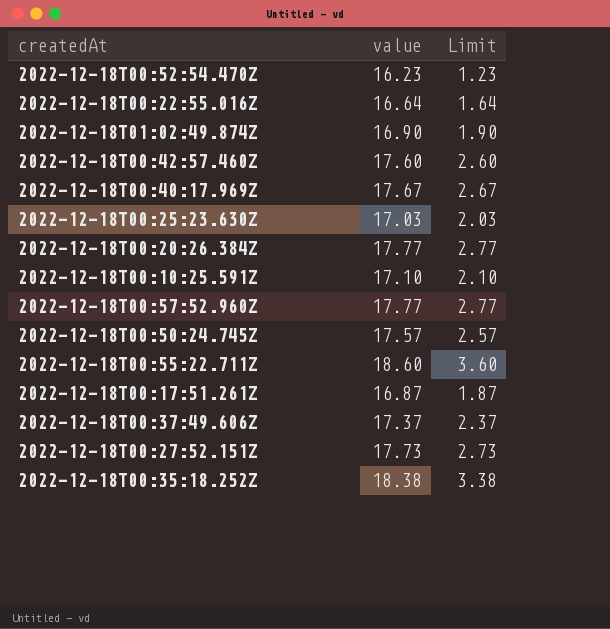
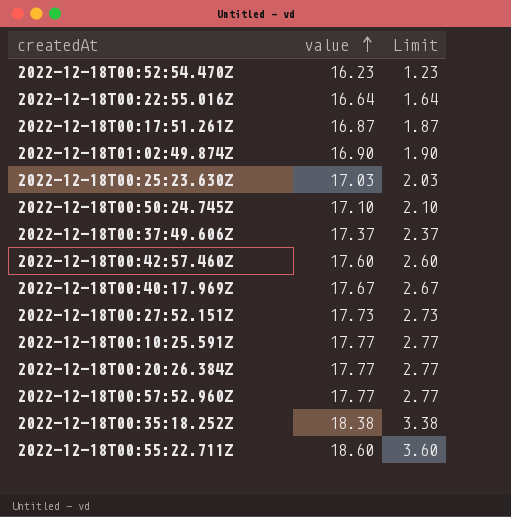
row order: none -> value ascending
2022-12-18T00:50:24.745Z | value: 17.57 -> 17.10
2022-12-18T00:50:24.745Z | Limit: 2.57 -> 2.10
2022-12-18T00:10:25.591Z | value: 17.10 -> 17.77
2022-12-18T00:10:25.591Z | Limit: 2.10 -> 2.77

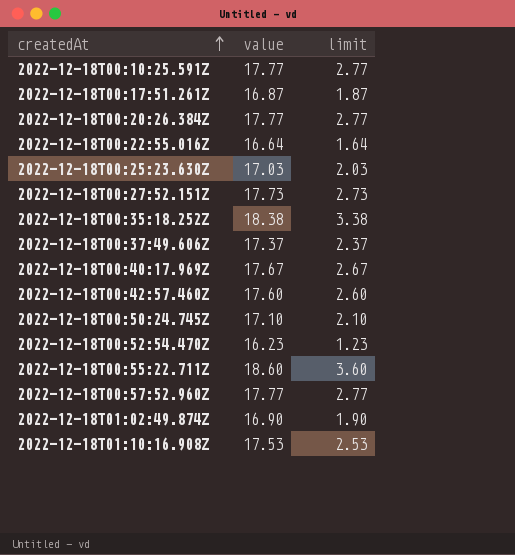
row order: value ascending -> createdAt ascending
column name: Limit -> limit
row 2022-12-18T01:10:16.908Z: none -> 17.53 | 2.53

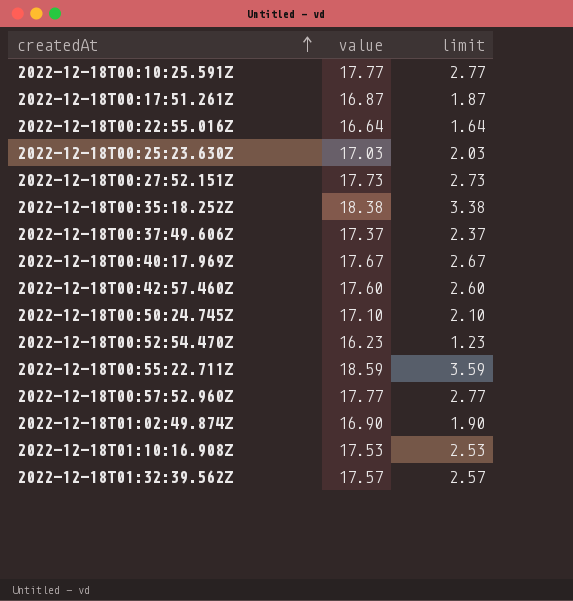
row 2022-12-18T00:20:26.384Z: 17.77 | 2.77 -> none
2022-12-18T00:55:22.711Z | value: 18.60 -> 18.59
2022-12-18T00:55:22.711Z | limit: 3.60 -> 3.59
row 2022-12-18T01:32:39.562Z: none -> 17.57 | 2.57

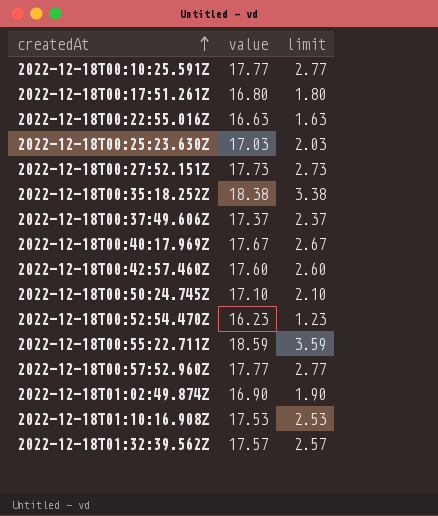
2022-12-18T00:17:51.261Z | value: 16.87 -> 16.80
2022-12-18T00:17:51.261Z | limit: 1.87 -> 1.80
2022-12-18T00:22:55.016Z | value: 16.64 -> 16.63
2022-12-18T00:22:55.016Z | limit: 1.64 -> 1.63

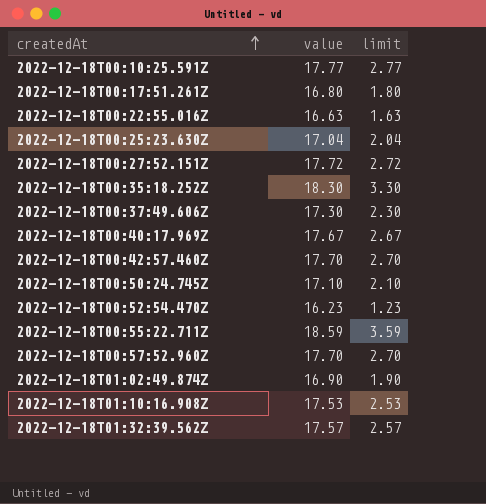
2022-12-18T00:25:23.630Z | value: 17.03 -> 17.04
2022-12-18T00:25:23.630Z | limit: 2.03 -> 2.04
2022-12-18T00:27:52.151Z | value: 17.73 -> 17.72
2022-12-18T00:27:52.151Z | limit: 2.73 -> 2.72
2022-12-18T00:35:18.252Z | value: 18.38 -> 18.30
2022-12-18T00:35:18.252Z | limit: 3.38 -> 3.30
2022-12-18T00:37:49.606Z | value: 17.37 -> 17.30
2022-12-18T00:37:49.606Z | limit: 2.37 -> 2.30
2022-12-18T00:42:57.460Z | value: 17.60 -> 17.70
2022-12-18T00:42:57.460Z | limit: 2.60 -> 2.70
2022-12-18T00:57:52.960Z | value: 17.77 -> 17.70
2022-12-18T00:57:52.960Z | limit: 2.77 -> 2.70

